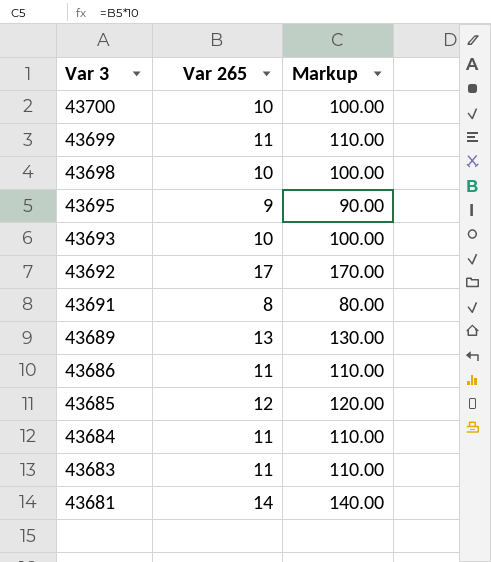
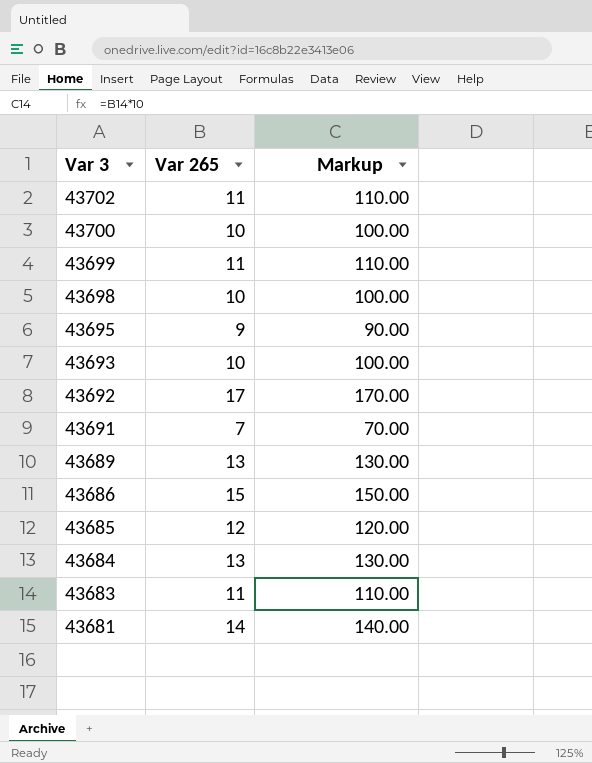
row 43702: none -> 11 | 110.00
43691 | Var 265: 8 -> 7
43691 | Markup: 80.00 -> 70.00
43686 | Var 265: 11 -> 15
43686 | Markup: 110.00 -> 150.00
43684 | Var 265: 11 -> 13
43684 | Markup: 110.00 -> 130.00

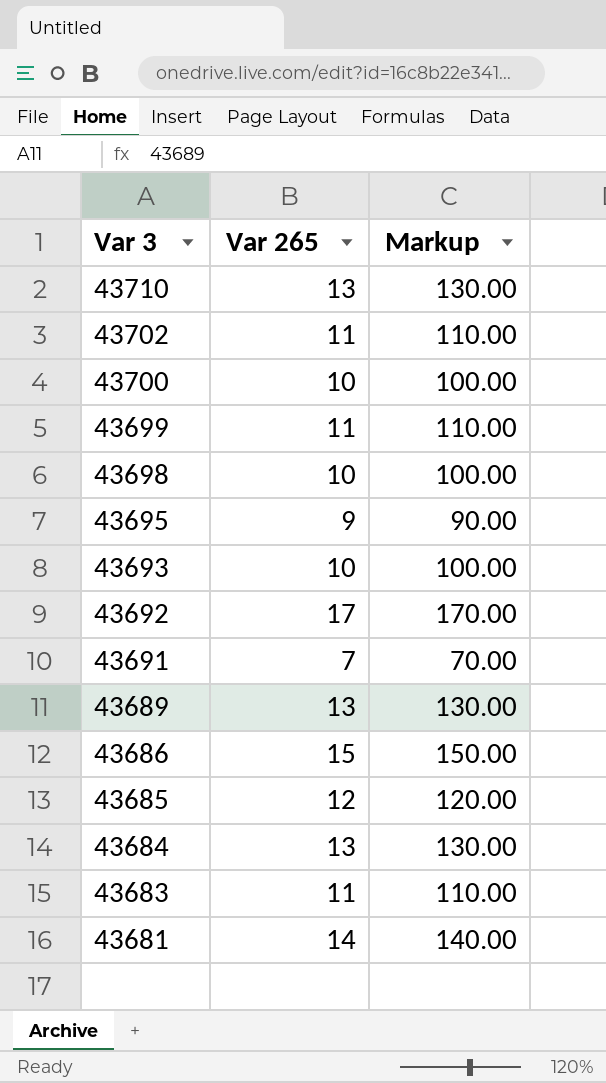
row 43710: none -> 13 | 130.00

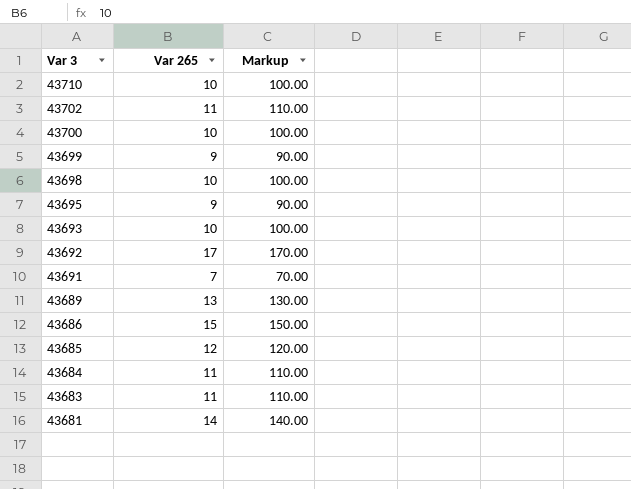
43710 | Var 265: 13 -> 10
43710 | Markup: 130.00 -> 100.00
43699 | Var 265: 11 -> 9
43699 | Markup: 110.00 -> 90.00
43684 | Var 265: 13 -> 11
43684 | Markup: 130.00 -> 110.00

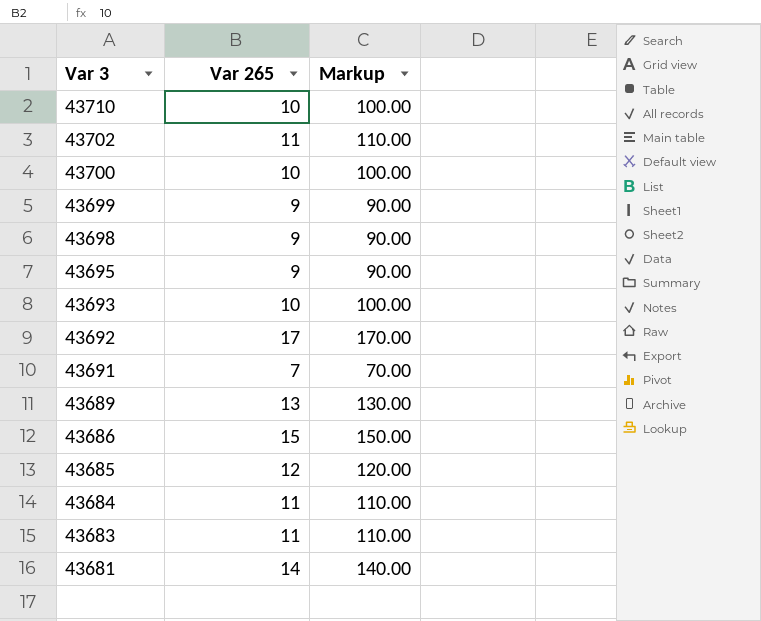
43698 | Var 265: 10 -> 9
43698 | Markup: 100.00 -> 90.00

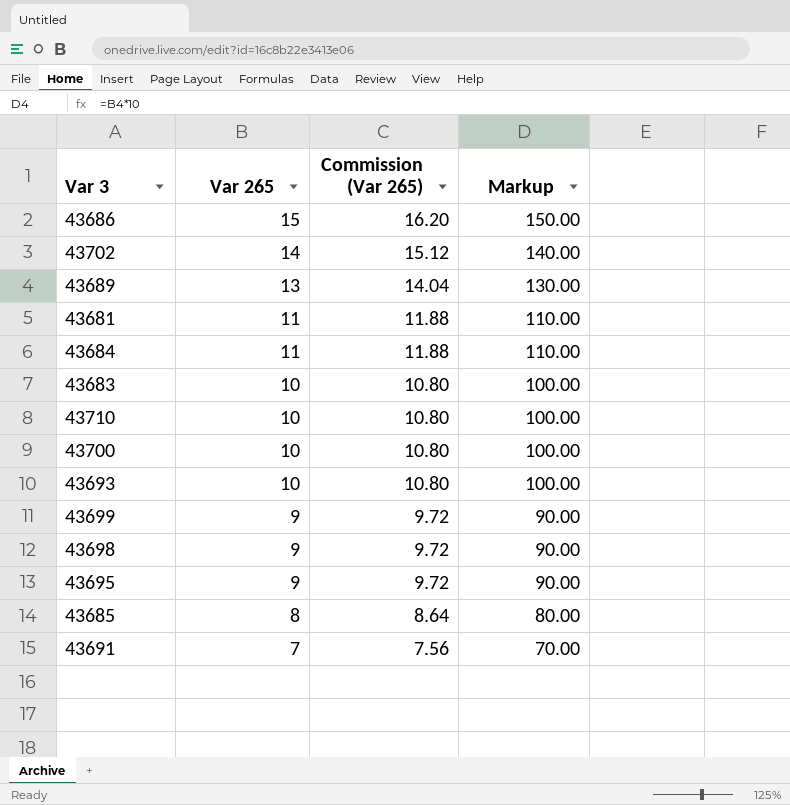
row order: Var 3 descending -> Var 265 descending
column Commission (Var 265) | formula: none -> [Var 265] * 1.08
row 43692: 17 | 170.00 -> none
43702 | Var 265: 11 -> 14
43702 | Markup: 110.00 -> 140.00
43681 | Var 265: 14 -> 11
43681 | Markup: 140.00 -> 110.00
43683 | Var 265: 11 -> 10
43683 | Markup: 110.00 -> 100.00
43685 | Var 265: 12 -> 8
43685 | Markup: 120.00 -> 80.00

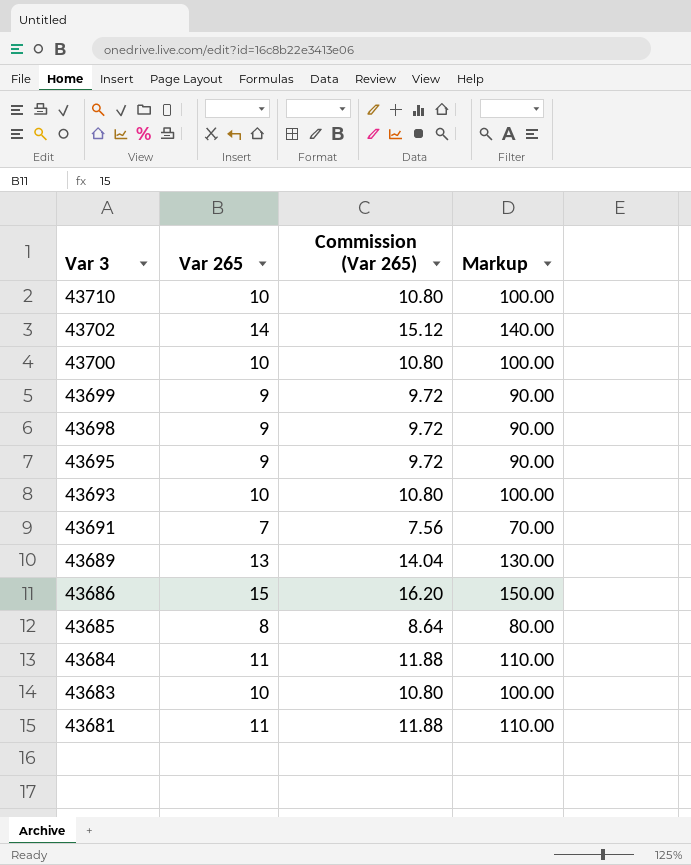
row order: Var 265 descending -> Var 3 descending

